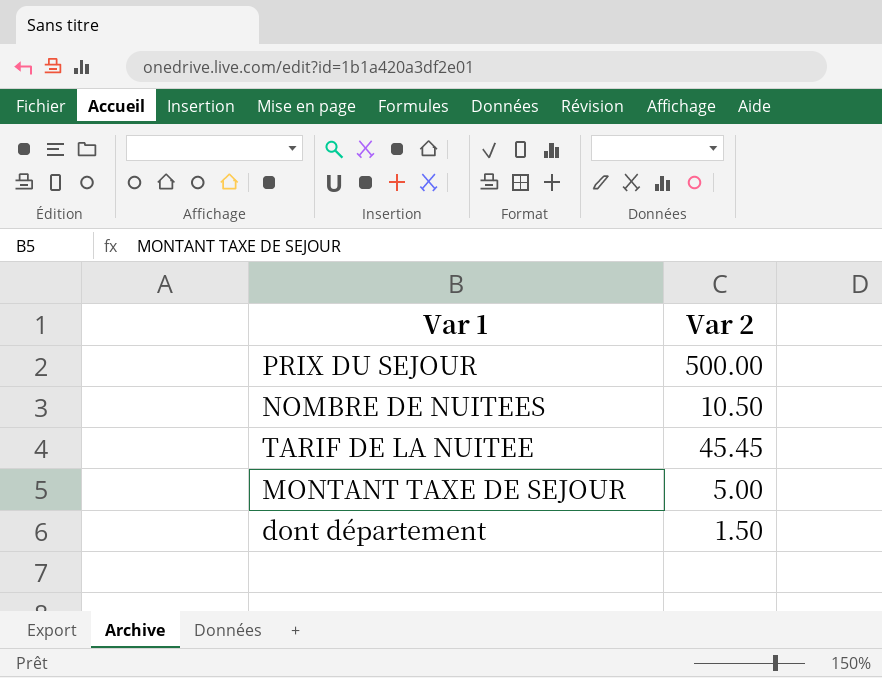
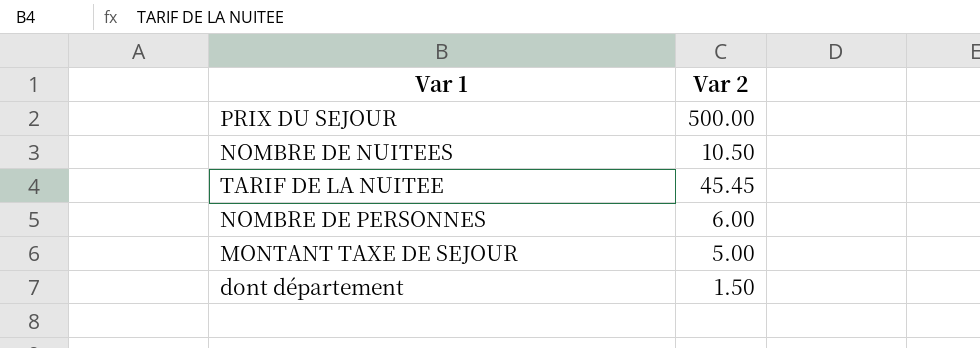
row NOMBRE DE PERSONNES: none -> 6.00

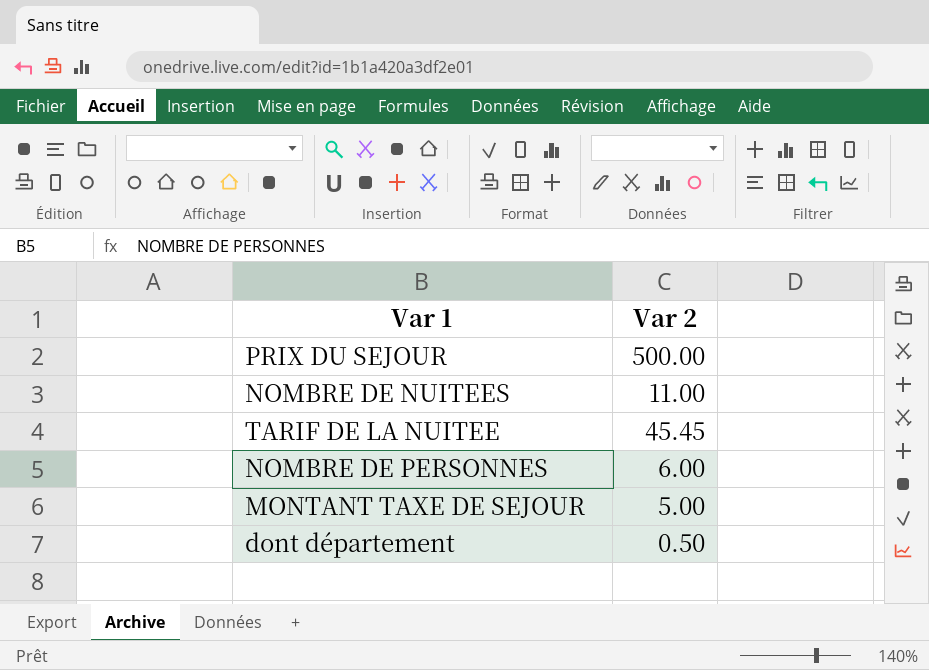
NOMBRE DE NUITEES | Var 2: 10.50 -> 11.00
dont département | Var 2: 1.50 -> 0.50

